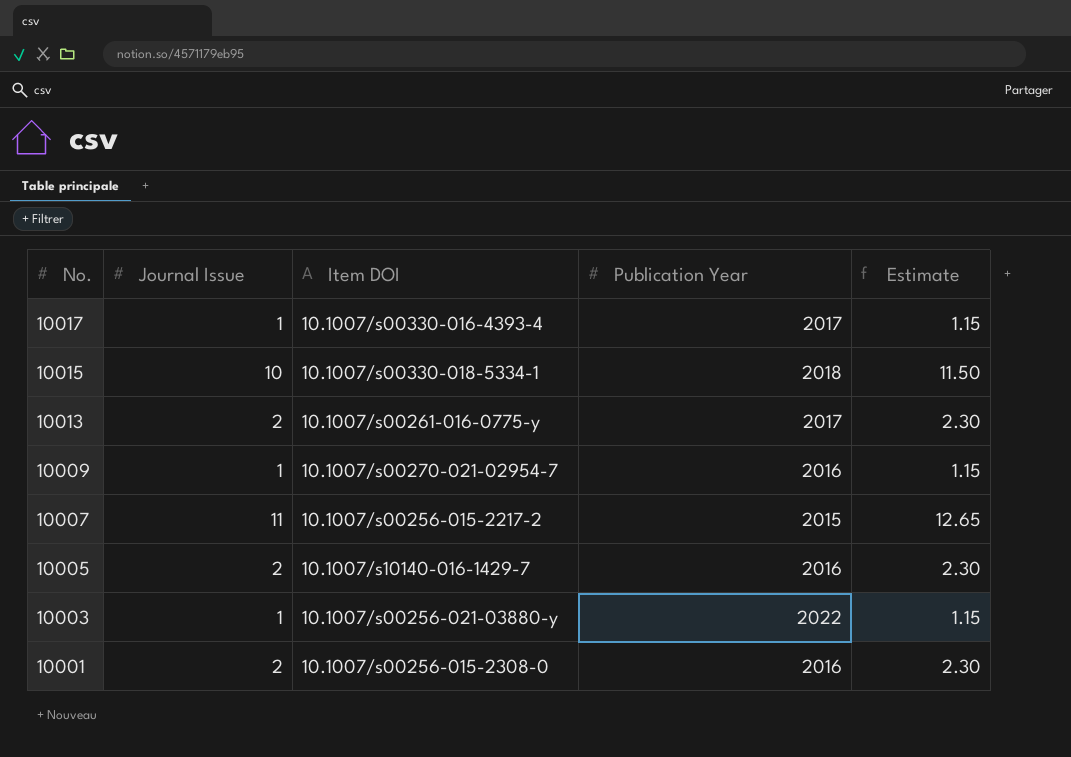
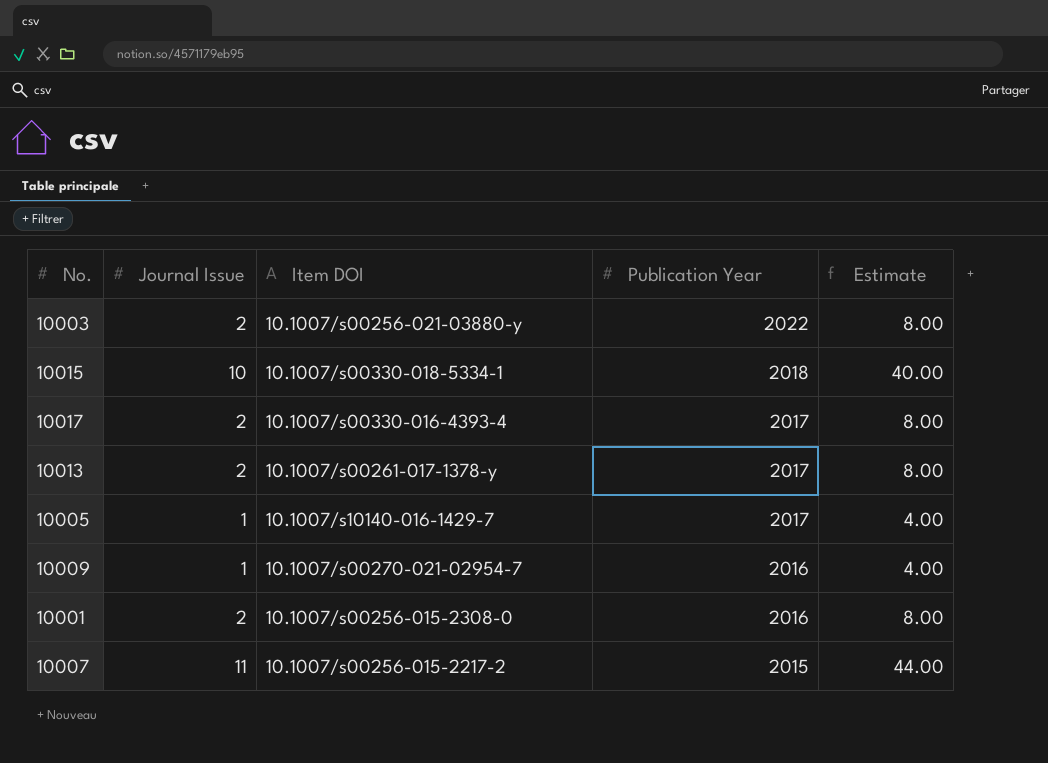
row order: No. descending -> Publication Year descending
column Estimate | formula: [Journal Issue] * 1.15 -> [Journal Issue] * 4
10003 | Journal Issue: 1 -> 2
10017 | Journal Issue: 1 -> 2
10013 | Item DOI: 10.1007/s00261-016-0775-y -> 10.1007/s00261-017-1378-y
10005 | Journal Issue: 2 -> 1
10005 | Publication Year: 2016 -> 2017

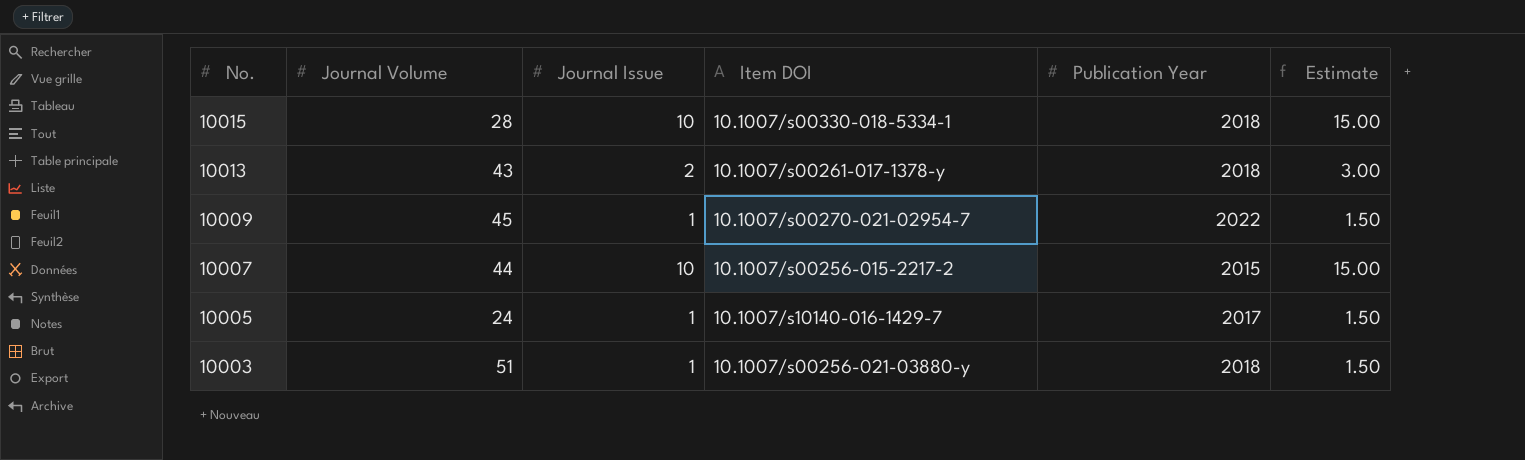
row order: Publication Year descending -> No. descending
column Journal Volume | position: none -> 2
column Estimate | formula: [Journal Issue] * 4 -> [Journal Issue] * 1.5
row 10017: 2 | 10.1007/s00330-016-4393-4 | 2017 | 8.00 -> none
row 10001: 2 | 10.1007/s00256-015-2308-0 | 2016 | 8.00 -> none
10013 | Publication Year: 2017 -> 2018
10009 | Publication Year: 2016 -> 2022
10007 | Journal Issue: 11 -> 10
10003 | Journal Issue: 2 -> 1
10003 | Publication Year: 2022 -> 2018

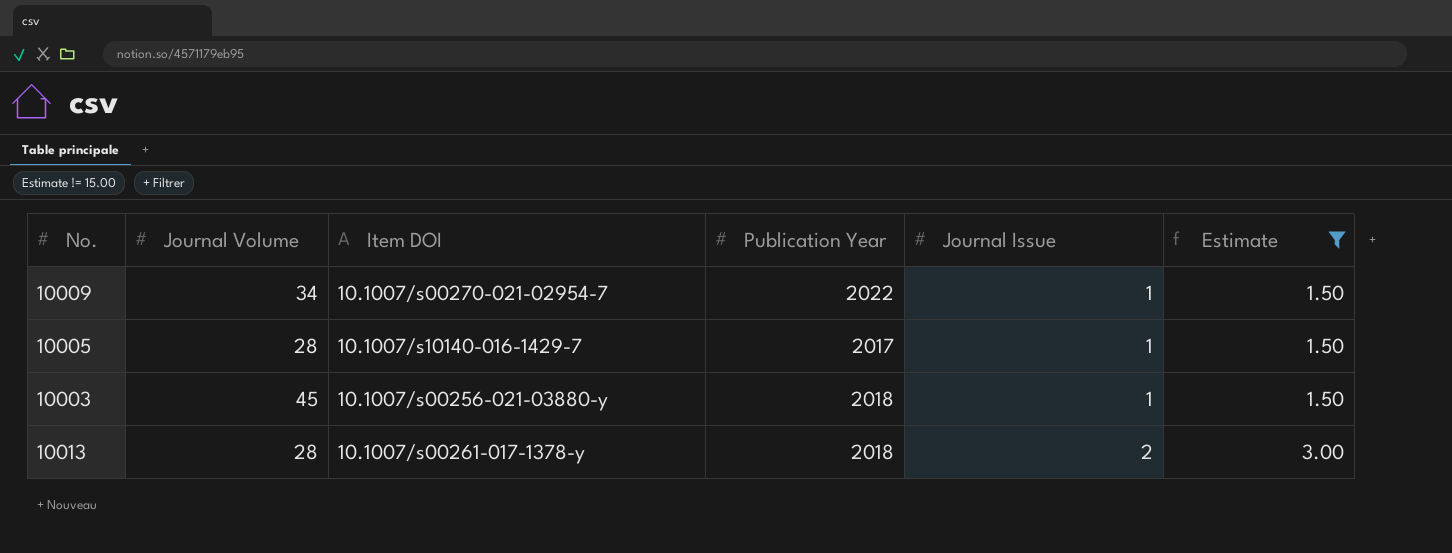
filter: none -> Estimate != 15.00
row order: No. descending -> Journal Issue ascending
column Journal Issue | position: 3 -> 5
10009 | Journal Volume: 45 -> 34
10005 | Journal Volume: 24 -> 28
10003 | Journal Volume: 51 -> 45
10013 | Journal Volume: 43 -> 28

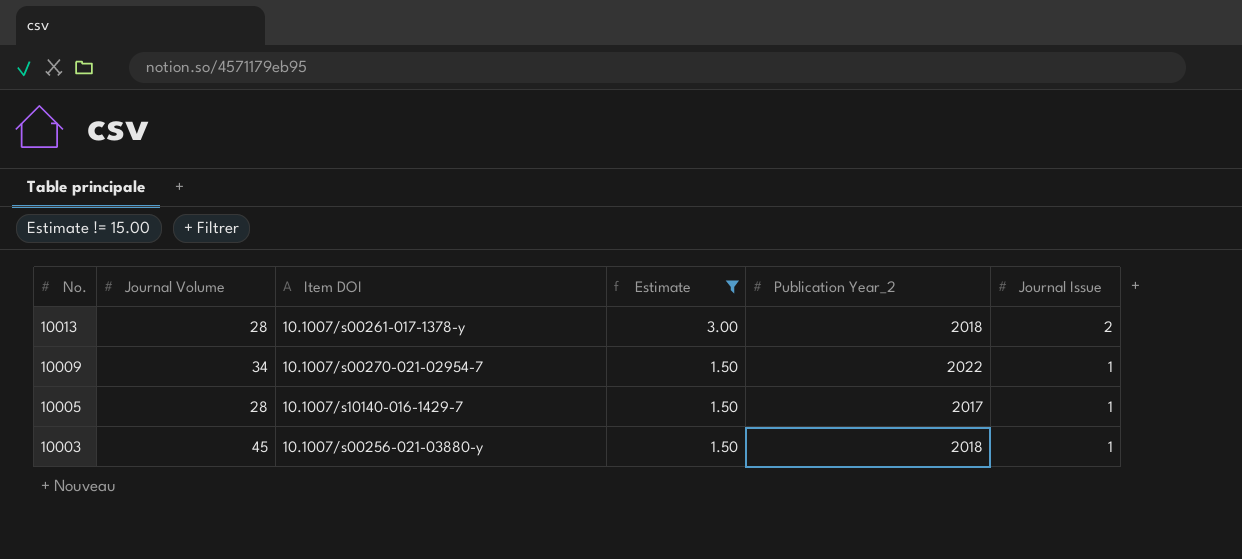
row order: Journal Issue ascending -> No. descending
column Estimate | position: 6 -> 4
column name: Publication Year -> Publication Year_2

